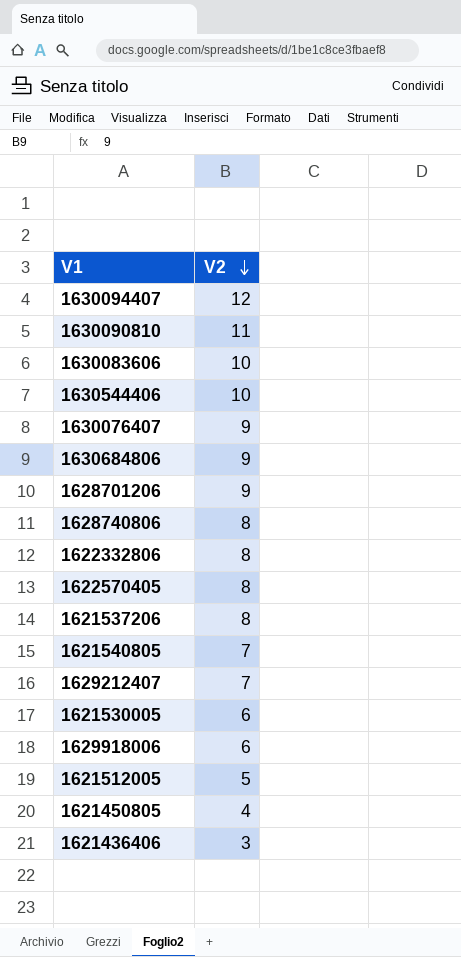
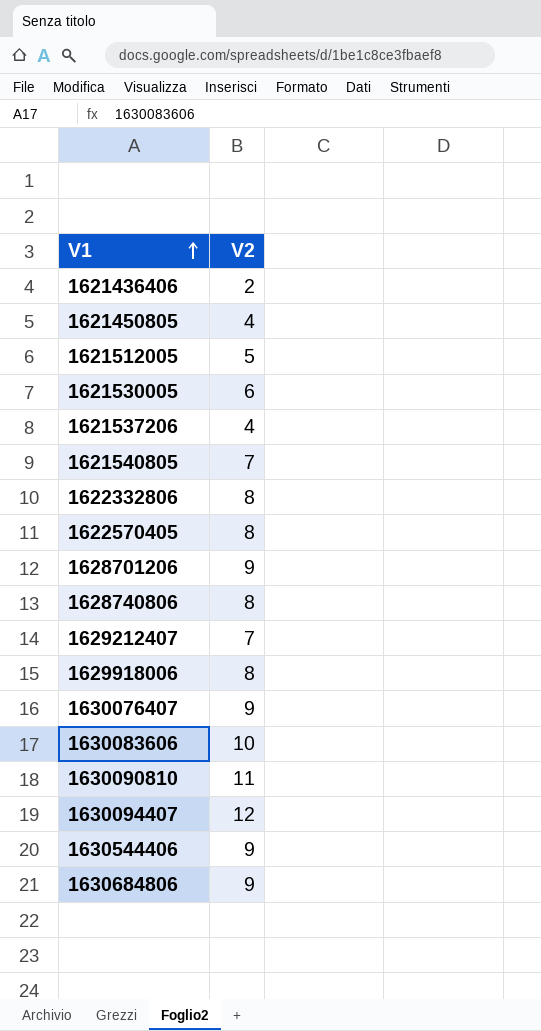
row order: V2 descending -> V1 ascending
1621436406 | V2: 3 -> 2
1621537206 | V2: 8 -> 4
1629918006 | V2: 6 -> 8
1630544406 | V2: 10 -> 9

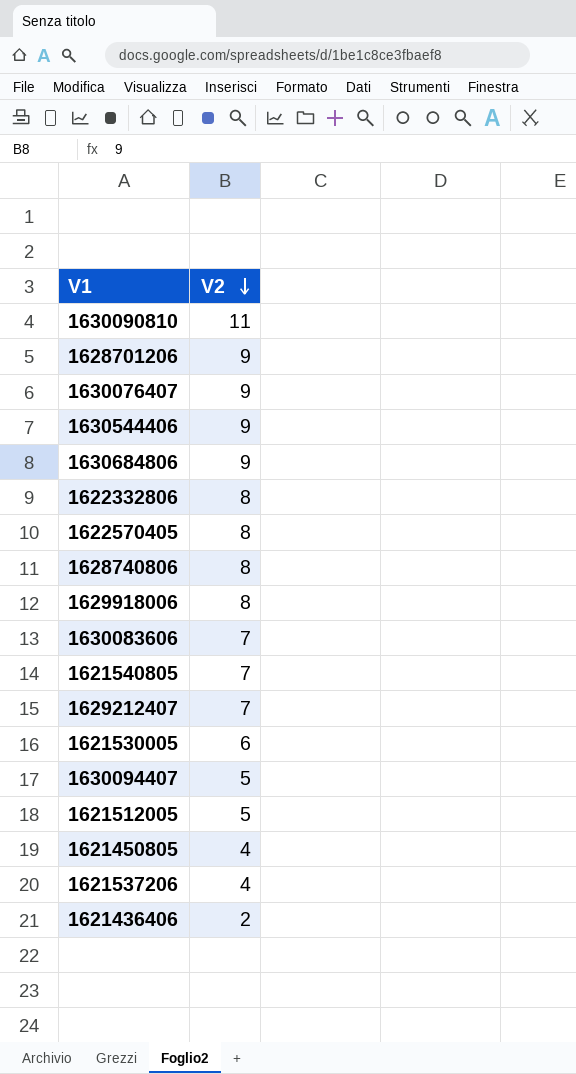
row order: V1 ascending -> V2 descending
1630083606 | V2: 10 -> 7
1630094407 | V2: 12 -> 5

